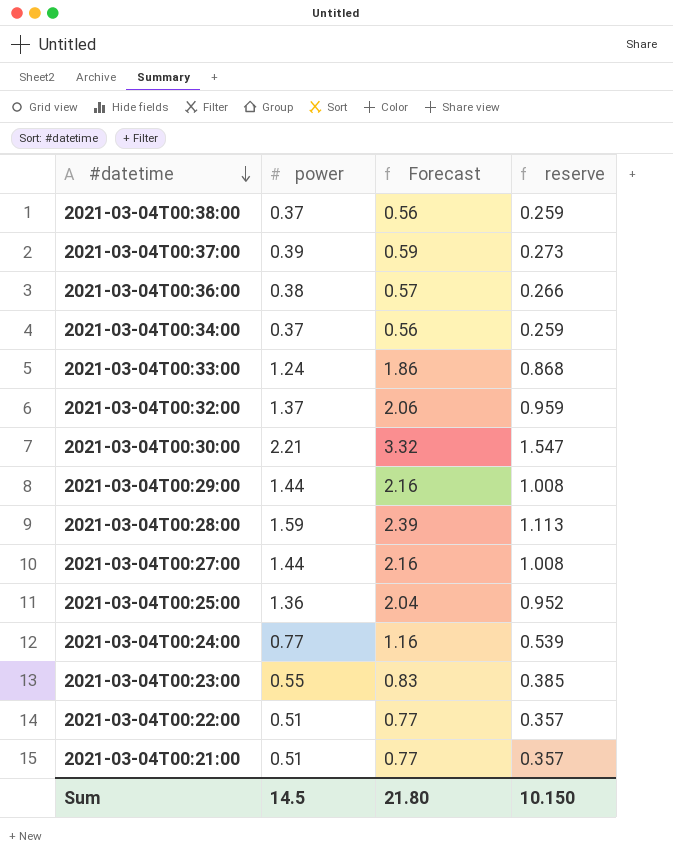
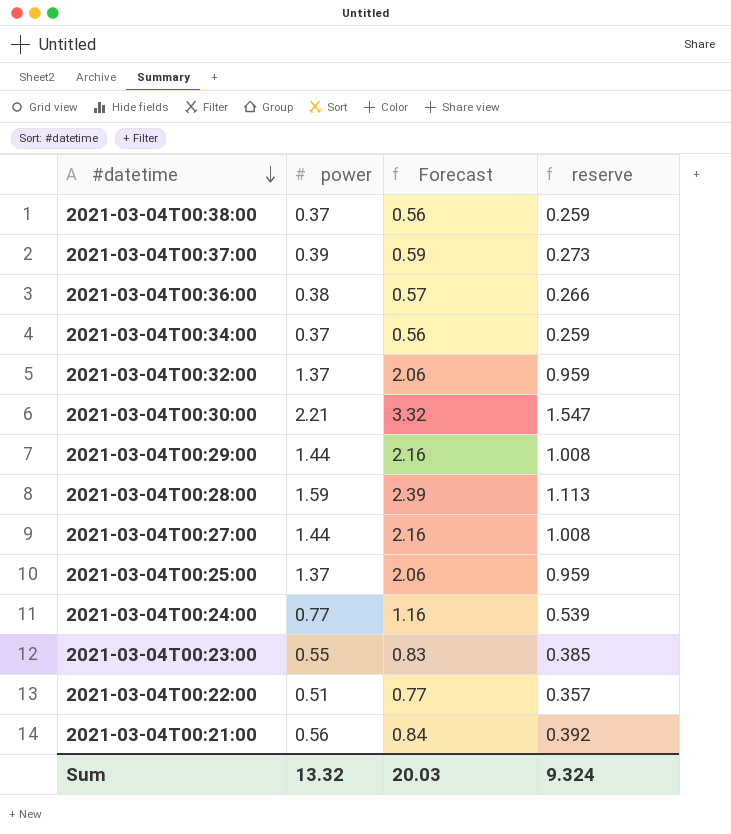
row 2021-03-04T00:33:00: 1.24 | 1.86 | 0.868 -> none
2021-03-04T00:25:00 | power: 1.36 -> 1.37
2021-03-04T00:25:00 | Forecast: 2.04 -> 2.06
2021-03-04T00:25:00 | reserve: 0.952 -> 0.959
2021-03-04T00:21:00 | power: 0.51 -> 0.56
2021-03-04T00:21:00 | Forecast: 0.77 -> 0.84
2021-03-04T00:21:00 | reserve: 0.357 -> 0.392
Sum | power: 14.5 -> 13.32
Sum | Forecast: 21.80 -> 20.03
Sum | reserve: 10.150 -> 9.324

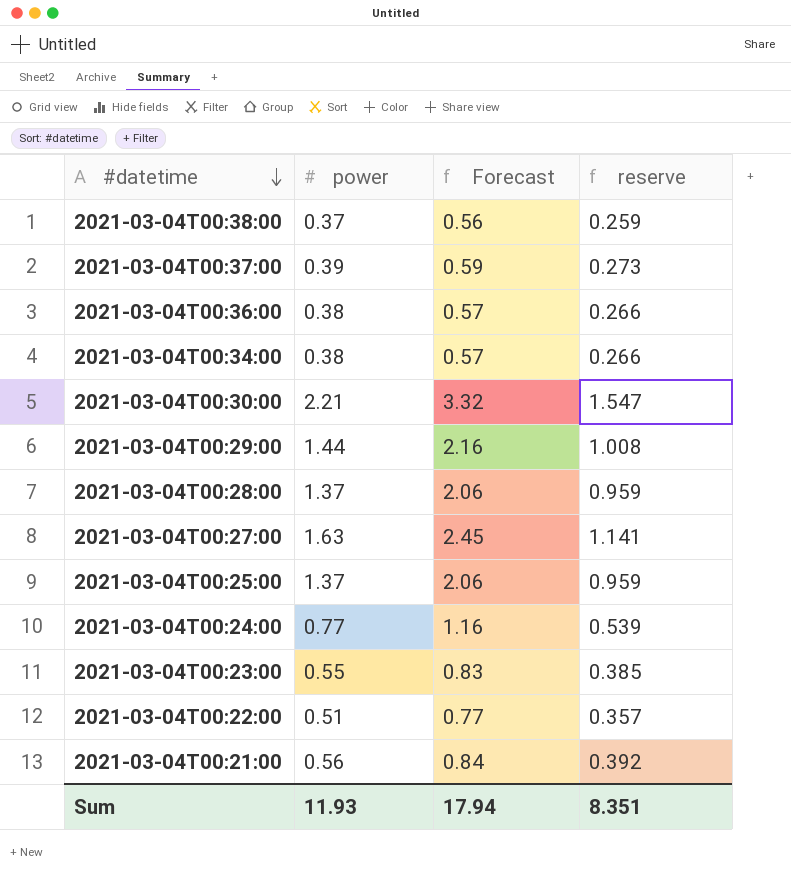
row 2021-03-04T00:32:00: 1.37 | 2.06 | 0.959 -> none
2021-03-04T00:34:00 | power: 0.37 -> 0.38
2021-03-04T00:34:00 | Forecast: 0.56 -> 0.57
2021-03-04T00:34:00 | reserve: 0.259 -> 0.266
2021-03-04T00:28:00 | power: 1.59 -> 1.37
2021-03-04T00:28:00 | Forecast: 2.39 -> 2.06
2021-03-04T00:28:00 | reserve: 1.113 -> 0.959
2021-03-04T00:27:00 | power: 1.44 -> 1.63
2021-03-04T00:27:00 | Forecast: 2.16 -> 2.45
2021-03-04T00:27:00 | reserve: 1.008 -> 1.141
Sum | power: 13.32 -> 11.93
Sum | Forecast: 20.03 -> 17.94
Sum | reserve: 9.324 -> 8.351

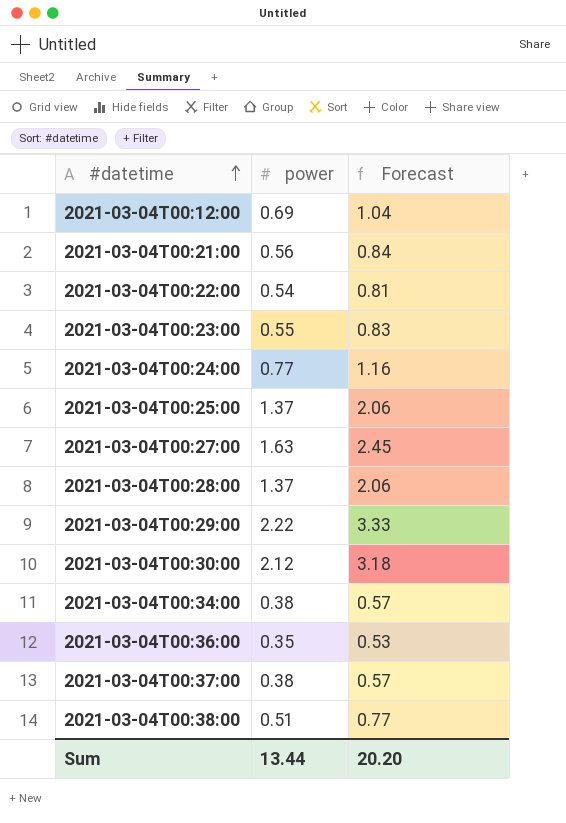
row order: #datetime descending -> #datetime ascending
column reserve | formula: [power] * 0.7 -> none
row 2021-03-04T00:12:00: none -> 0.69 | 1.04
2021-03-04T00:22:00 | power: 0.51 -> 0.54
2021-03-04T00:22:00 | Forecast: 0.77 -> 0.81
2021-03-04T00:29:00 | power: 1.44 -> 2.22
2021-03-04T00:29:00 | Forecast: 2.16 -> 3.33
2021-03-04T00:30:00 | power: 2.21 -> 2.12
2021-03-04T00:30:00 | Forecast: 3.32 -> 3.18
2021-03-04T00:36:00 | power: 0.38 -> 0.35
2021-03-04T00:36:00 | Forecast: 0.57 -> 0.53
2021-03-04T00:37:00 | power: 0.39 -> 0.38
2021-03-04T00:37:00 | Forecast: 0.59 -> 0.57
2021-03-04T00:38:00 | power: 0.37 -> 0.51
2021-03-04T00:38:00 | Forecast: 0.56 -> 0.77
Sum | power: 11.93 -> 13.44
Sum | Forecast: 17.94 -> 20.20

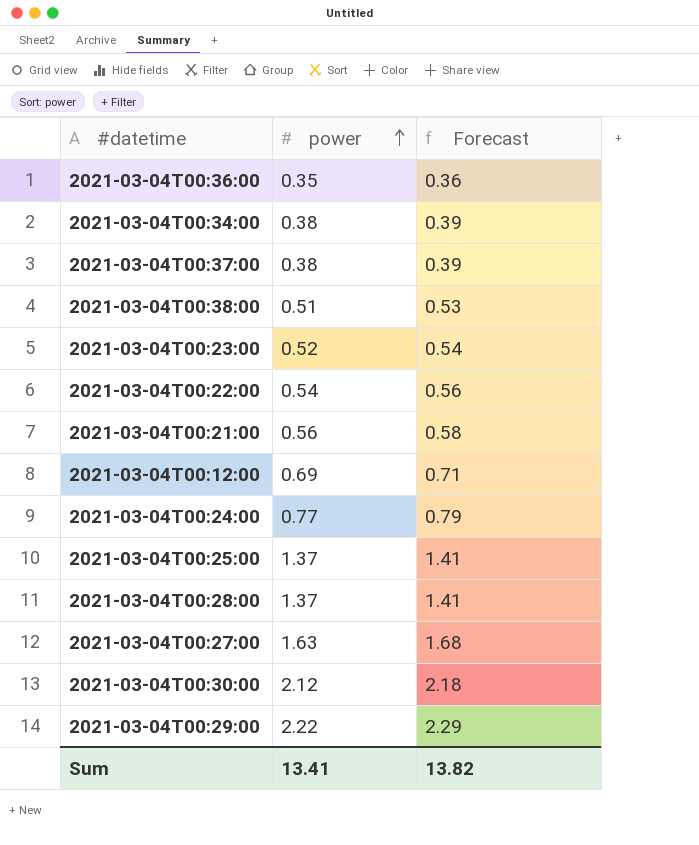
row order: #datetime ascending -> power ascending
column Forecast | formula: [power] * 1.5 -> [power] * 1.03
2021-03-04T00:23:00 | power: 0.55 -> 0.52
Sum | power: 13.44 -> 13.41
Sum | Forecast: 20.20 -> 13.82

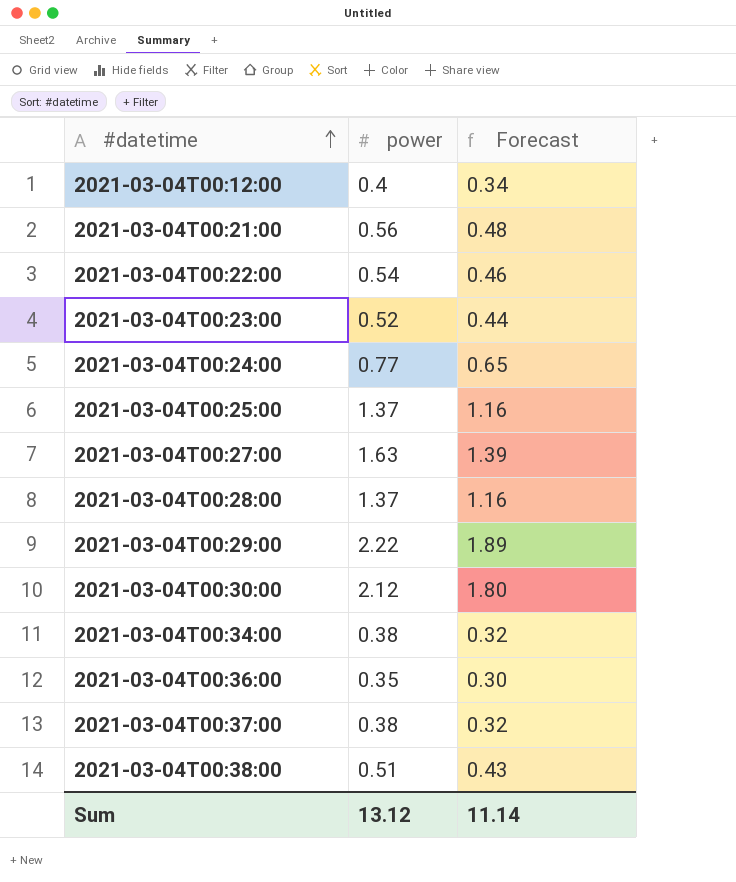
row order: power ascending -> #datetime ascending
column Forecast | formula: [power] * 1.03 -> [power] * 0.85
2021-03-04T00:12:00 | power: 0.69 -> 0.4
Sum | power: 13.41 -> 13.12
Sum | Forecast: 13.82 -> 11.14

